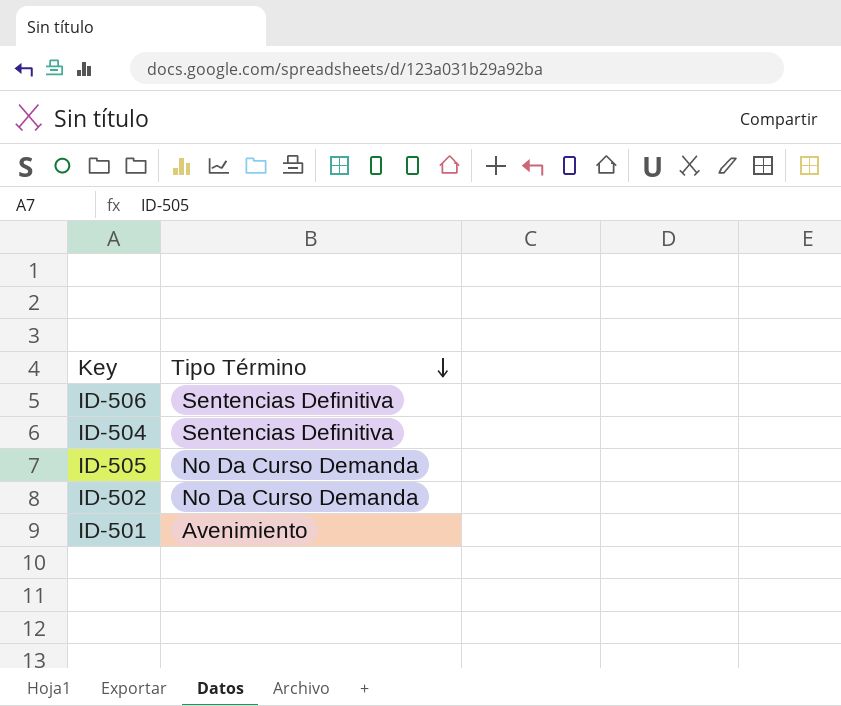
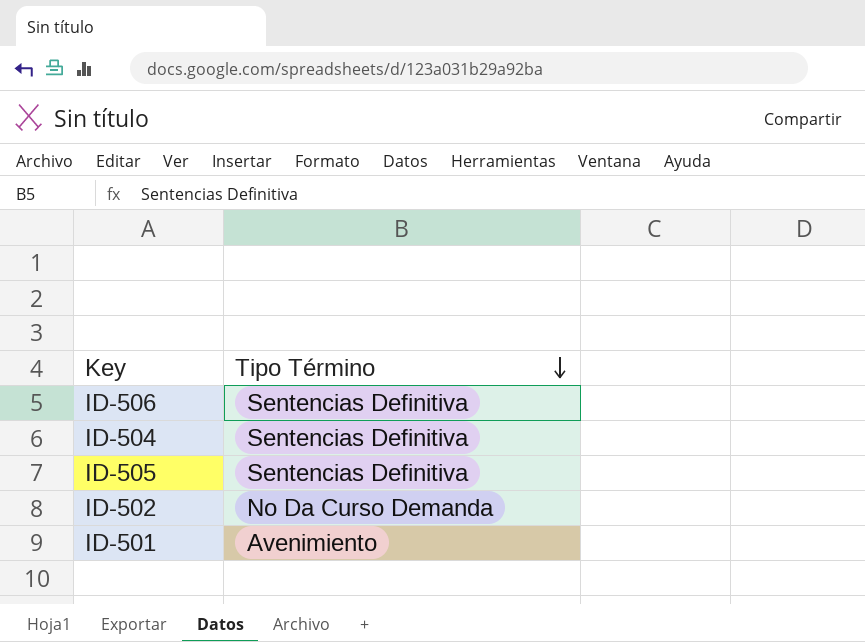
ID-505 | Tipo Término: No Da Curso Demanda -> Sentencias Definitiva

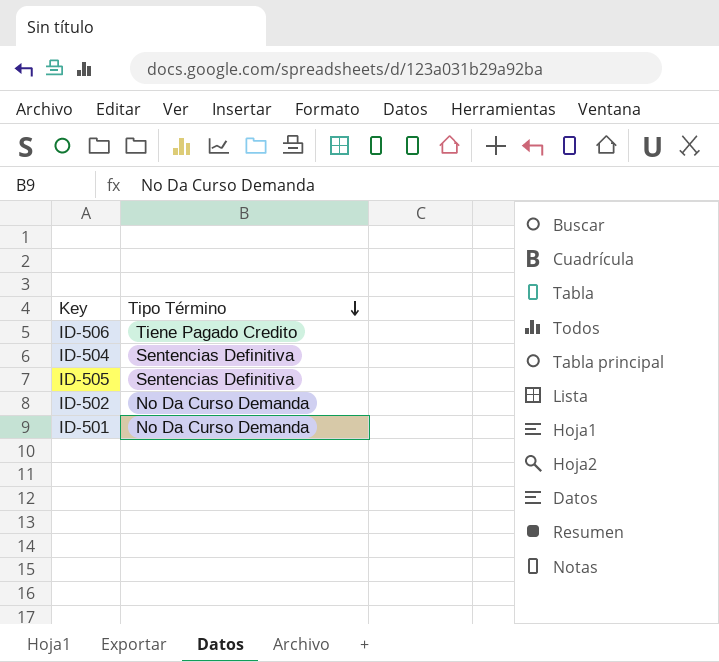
ID-506 | Tipo Término: Sentencias Definitiva -> Tiene Pagado Credito
ID-501 | Tipo Término: Avenimiento -> No Da Curso Demanda

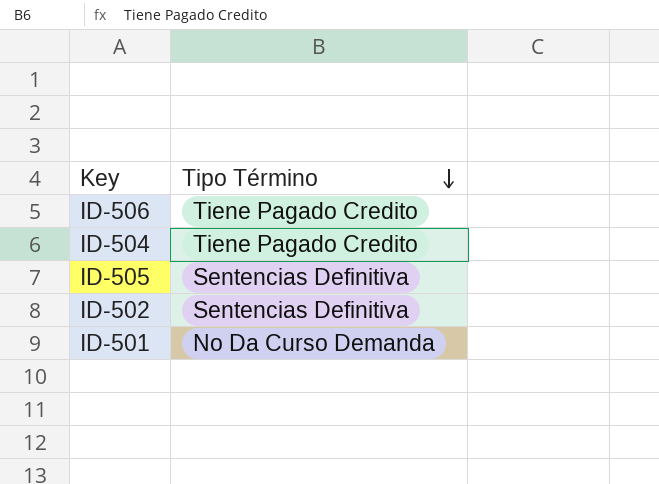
ID-504 | Tipo Término: Sentencias Definitiva -> Tiene Pagado Credito
ID-502 | Tipo Término: No Da Curso Demanda -> Sentencias Definitiva

